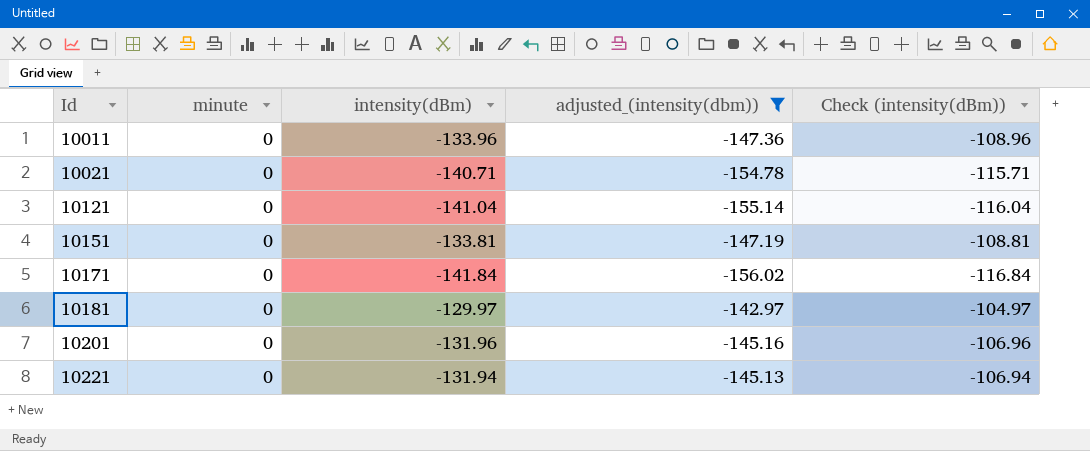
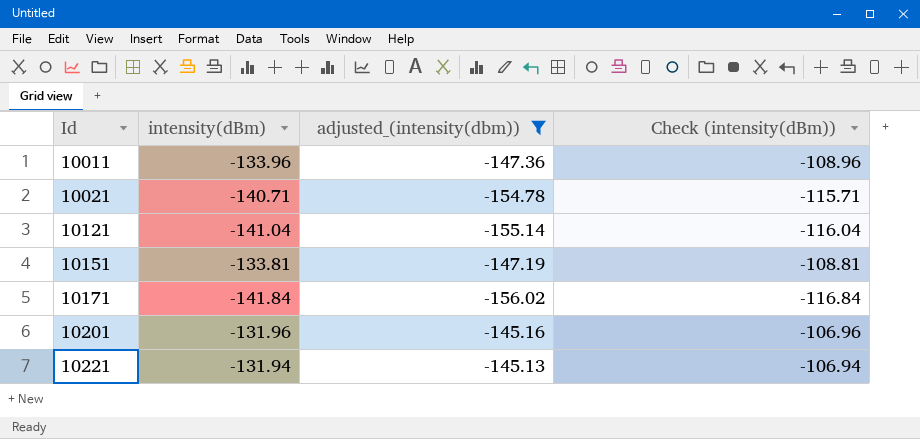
column minute | position: 2 -> none
row 10181: 0 | -129.97 | -142.97 | -104.97 -> none

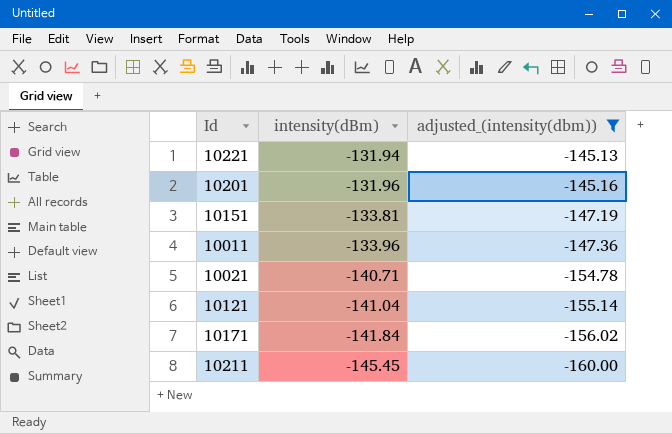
row order: Id ascending -> intensity(dBm) descending
column Check (intensity(dBm)) | formula: [intensity(dBm)] + 25 -> none
row 10211: none -> -145.45 | -160.00

